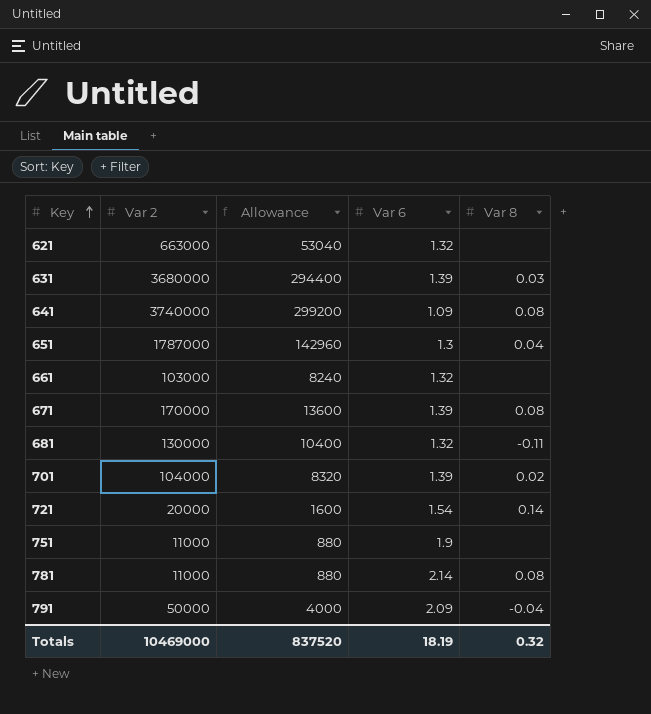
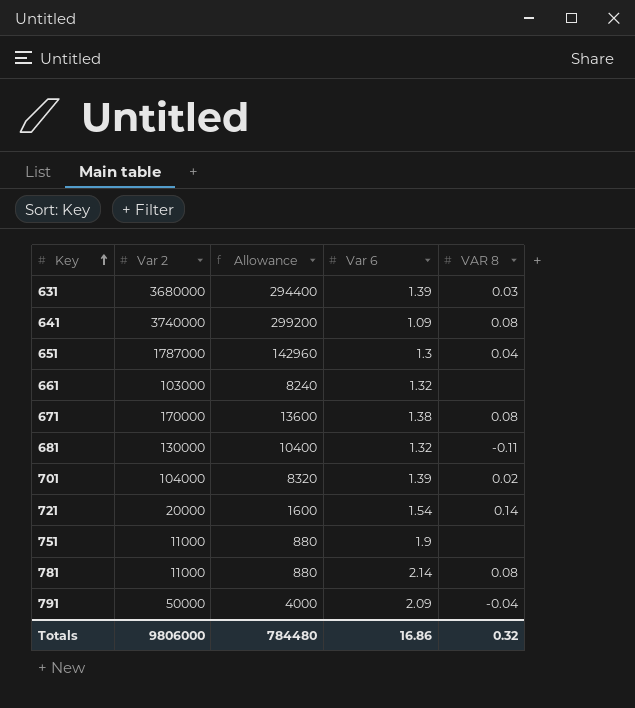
column name: Var 8 -> VAR 8
row 621: 663000 | 53040 | 1.32 | none -> none
671 | Var 6: 1.39 -> 1.38
Totals | Var 2: 10469000 -> 9806000
Totals | Allowance: 837520 -> 784480
Totals | Var 6: 18.19 -> 16.86

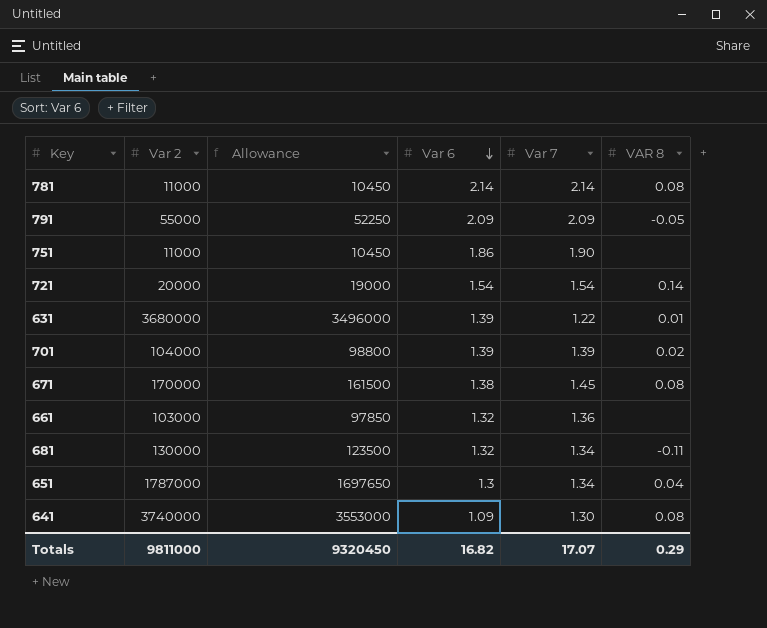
row order: Key ascending -> Var 6 descending
column Allowance | formula: [Var 2] * 0.08 -> [Var 2] * 0.95
column Var 7 | position: none -> 5
791 | Var 2: 50000 -> 55000
791 | VAR 8: -0.04 -> -0.05
751 | Var 6: 1.9 -> 1.86
631 | VAR 8: 0.03 -> 0.01
Totals | Var 2: 9806000 -> 9811000
Totals | Allowance: 784480 -> 9320450
Totals | Var 6: 16.86 -> 16.82
Totals | VAR 8: 0.32 -> 0.29

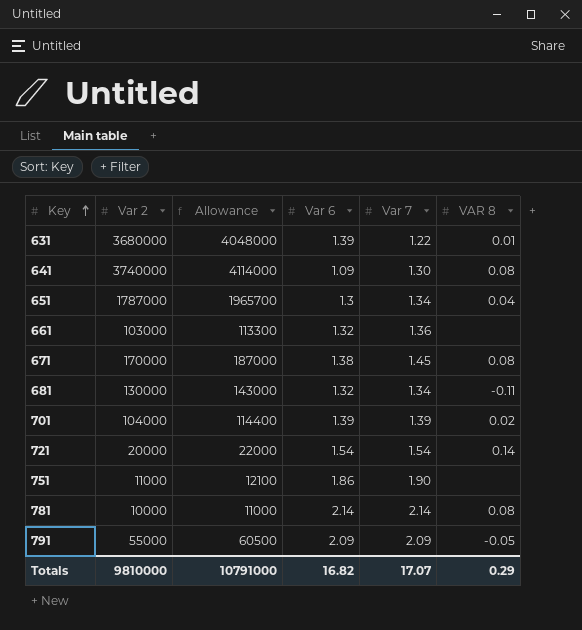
row order: Var 6 descending -> Key ascending
column Allowance | formula: [Var 2] * 0.95 -> [Var 2] * 1.1
781 | Var 2: 11000 -> 10000
Totals | Var 2: 9811000 -> 9810000
Totals | Allowance: 9320450 -> 10791000

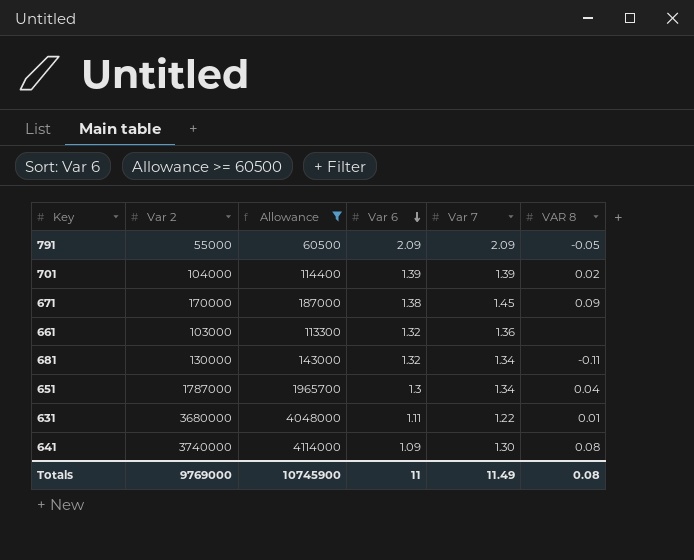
filter: none -> Allowance >= 60500
row order: Key ascending -> Var 6 descending
671 | VAR 8: 0.08 -> 0.09
631 | Var 6: 1.39 -> 1.11
Totals | Var 2: 9810000 -> 9769000
Totals | Allowance: 10791000 -> 10745900
Totals | Var 6: 16.82 -> 11
Totals | Var 7: 17.07 -> 11.49
Totals | VAR 8: 0.29 -> 0.08

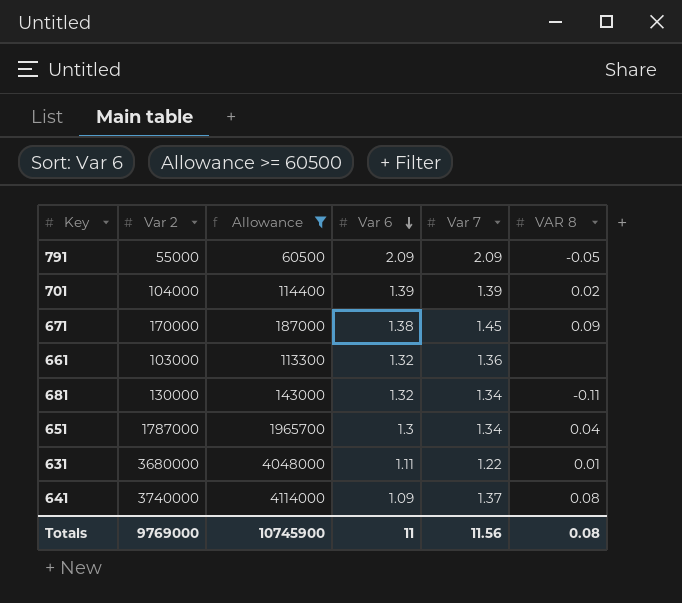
641 | Var 7: 1.30 -> 1.37
Totals | Var 7: 11.49 -> 11.56

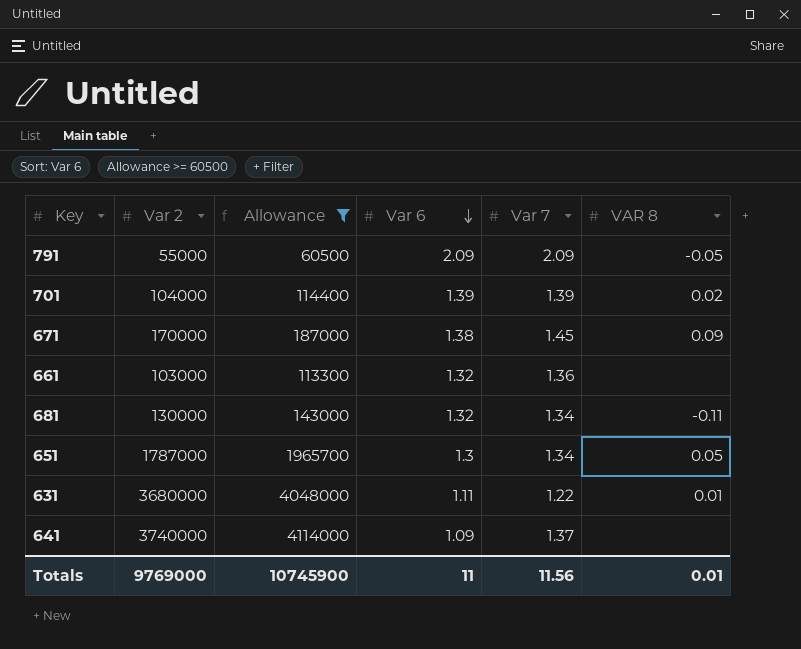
651 | VAR 8: 0.04 -> 0.05
641 | VAR 8: 0.08 -> none
Totals | VAR 8: 0.08 -> 0.01

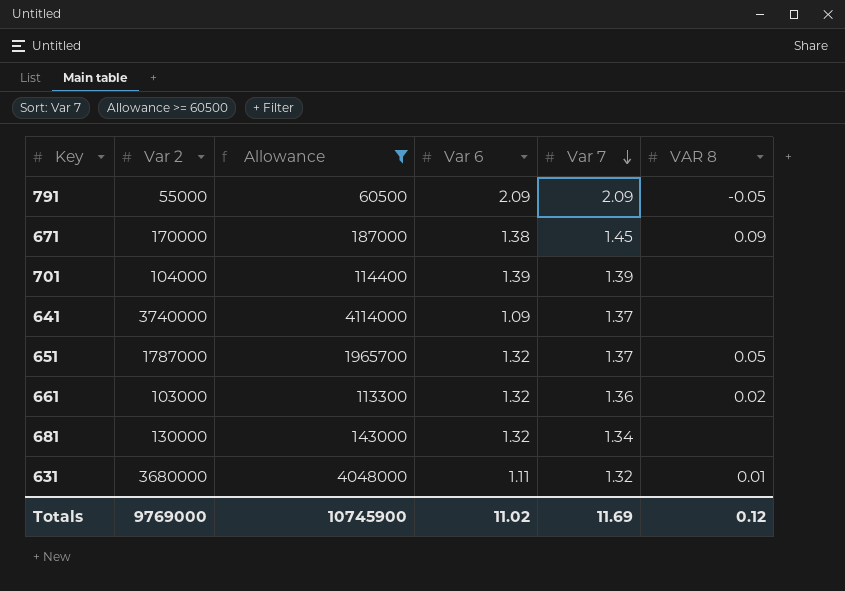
row order: Var 6 descending -> Var 7 descending
701 | VAR 8: 0.02 -> none
651 | Var 6: 1.3 -> 1.32
651 | Var 7: 1.34 -> 1.37
661 | VAR 8: none -> 0.02
681 | VAR 8: -0.11 -> none
631 | Var 7: 1.22 -> 1.32
Totals | Var 6: 11 -> 11.02
Totals | Var 7: 11.56 -> 11.69
Totals | VAR 8: 0.01 -> 0.12

